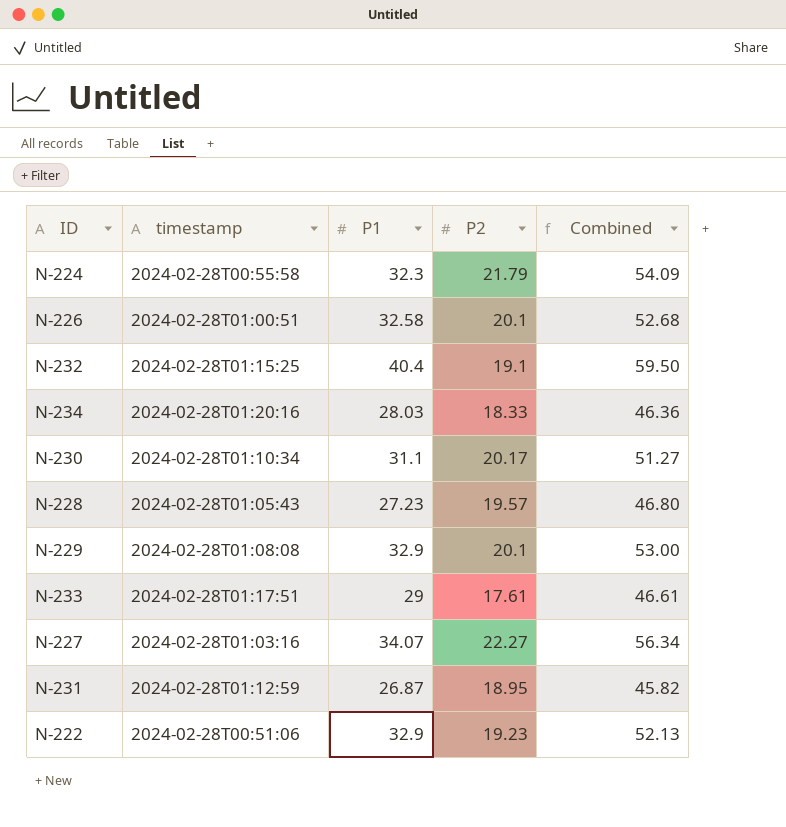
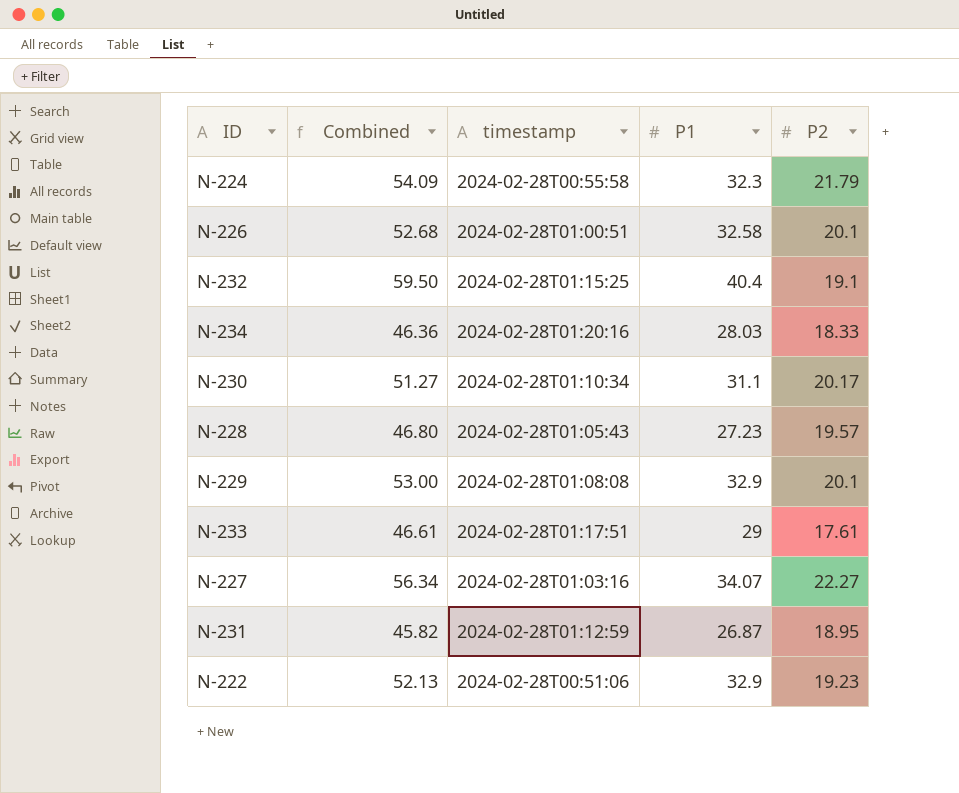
column Combined | position: 5 -> 2

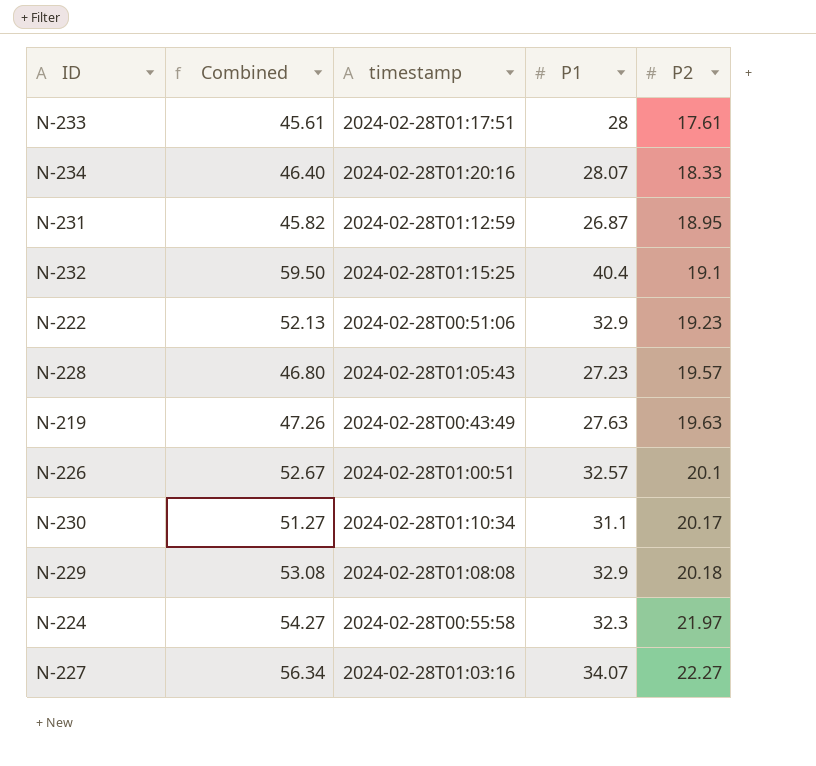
row order: none -> P2 ascending
N-233 | Combined: 46.61 -> 45.61
N-233 | P1: 29 -> 28
N-234 | Combined: 46.36 -> 46.40
N-234 | P1: 28.03 -> 28.07
row N-219: none -> 47.26 | 2024-02-28T00:43:49 | 27.63 | 19.63
N-226 | Combined: 52.68 -> 52.67
N-226 | P1: 32.58 -> 32.57
N-229 | Combined: 53.00 -> 53.08
N-229 | P2: 20.1 -> 20.18
N-224 | Combined: 54.09 -> 54.27
N-224 | P2: 21.79 -> 21.97

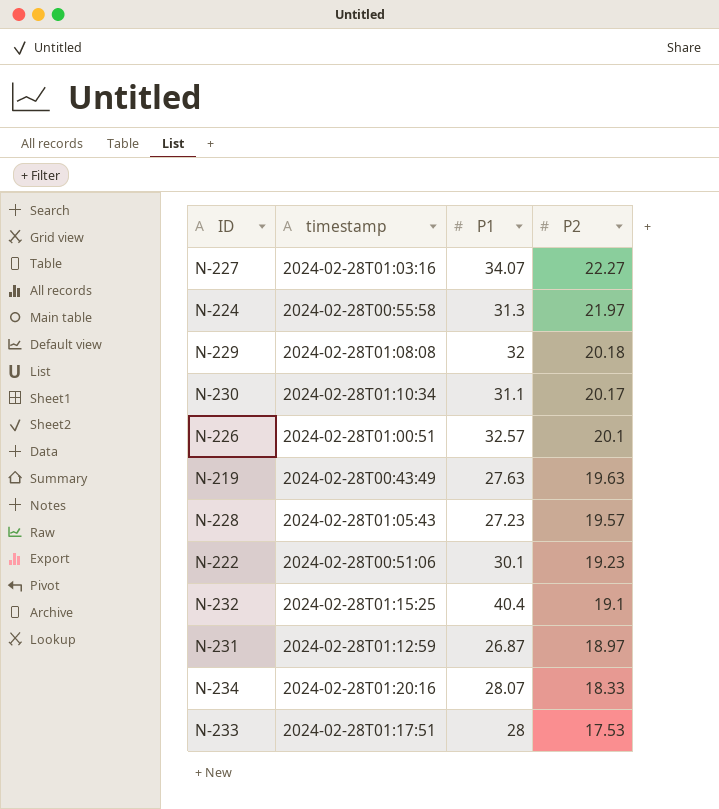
row order: P2 ascending -> P2 descending
column Combined | formula: [P1] + [P2] -> none
N-224 | P1: 32.3 -> 31.3
N-229 | P1: 32.9 -> 32
N-222 | P1: 32.9 -> 30.1
N-231 | P2: 18.95 -> 18.97
N-233 | P2: 17.61 -> 17.53

